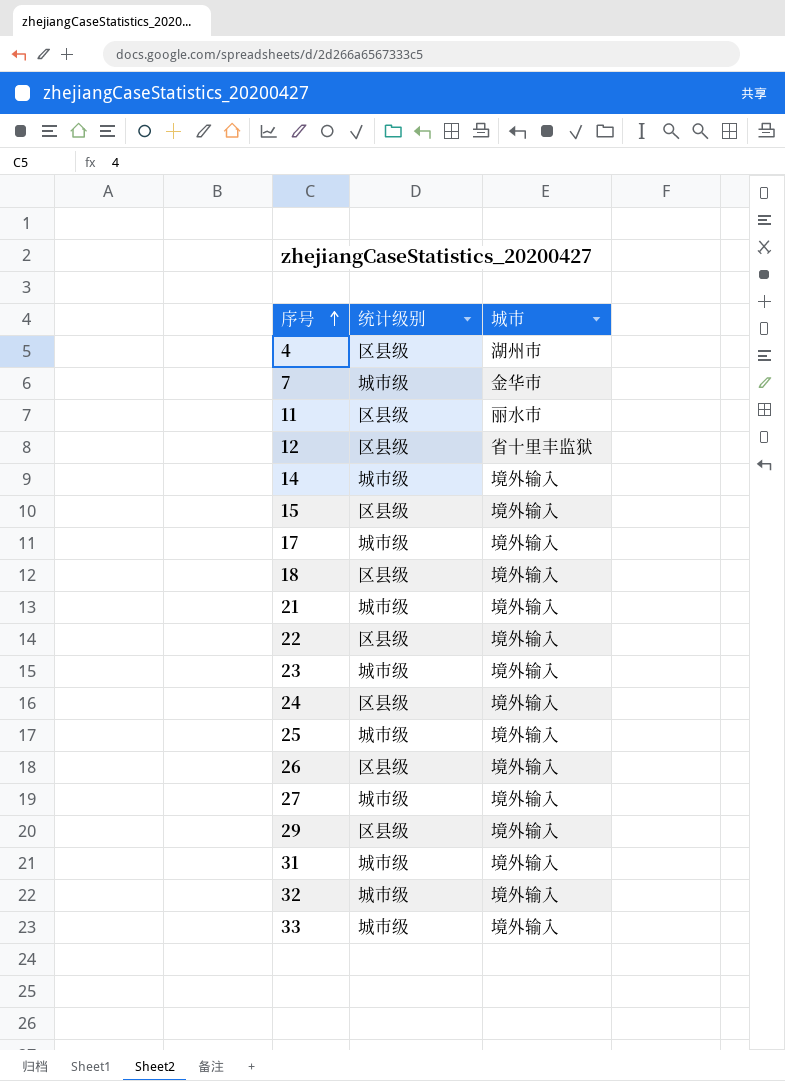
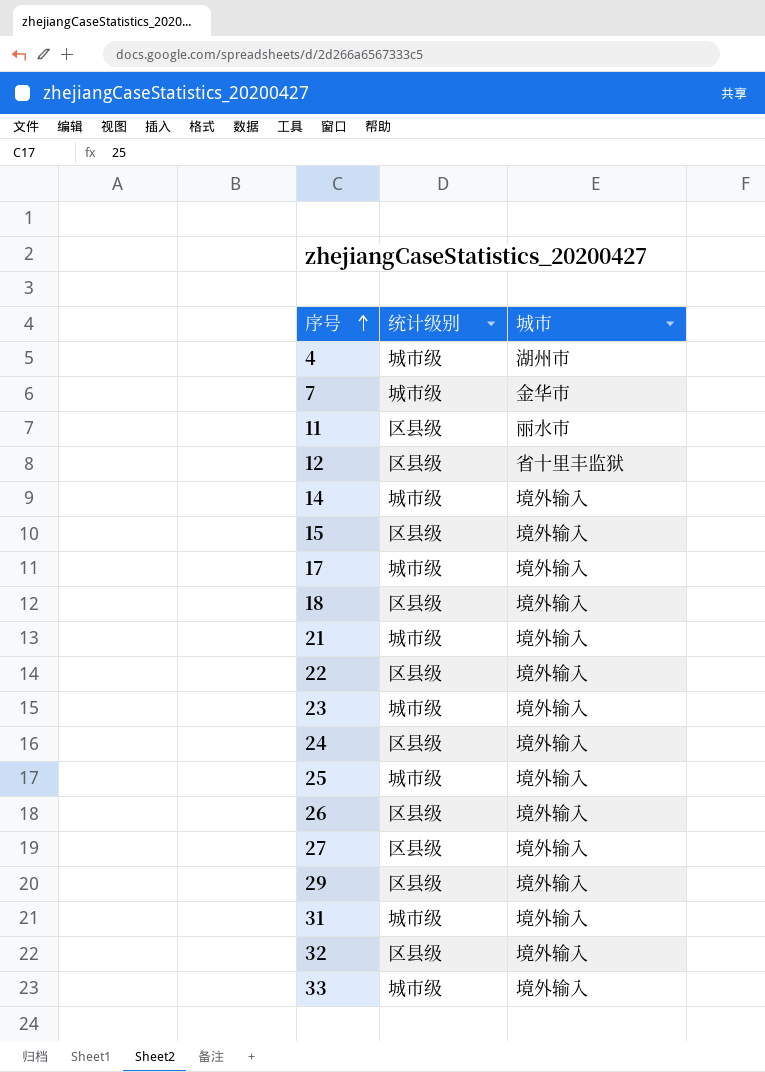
4 | 统计级别: 区县级 -> 城市级
27 | 统计级别: 城市级 -> 区县级
32 | 统计级别: 城市级 -> 区县级

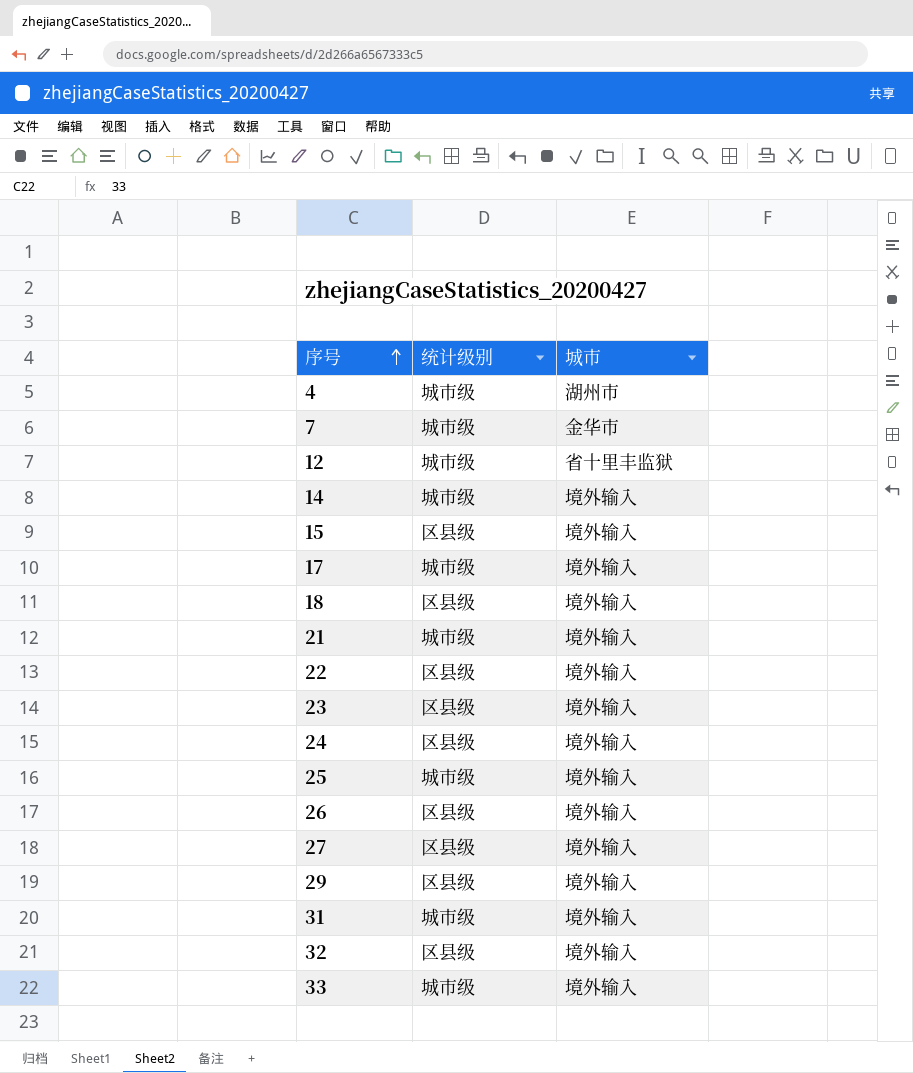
row 11: 区县级 | 丽水市 -> none
12 | 统计级别: 区县级 -> 城市级
23 | 统计级别: 城市级 -> 区县级

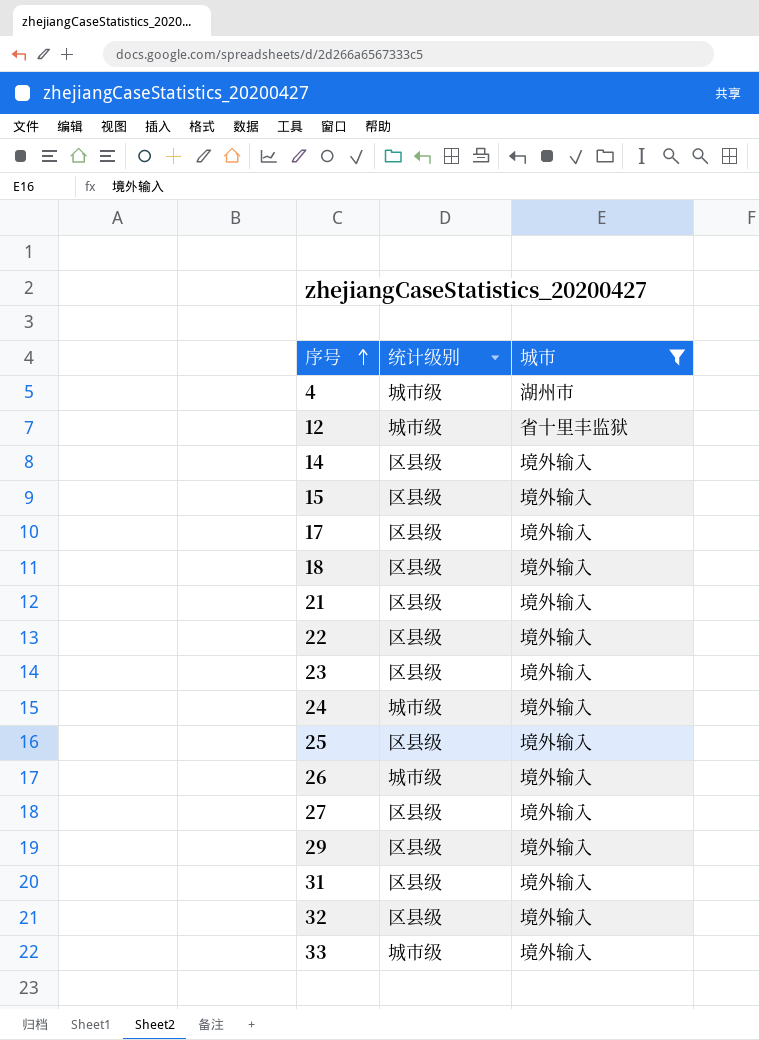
filter: none -> 城市 != 金华市
14 | 统计级别: 城市级 -> 区县级
17 | 统计级别: 城市级 -> 区县级
21 | 统计级别: 城市级 -> 区县级
24 | 统计级别: 区县级 -> 城市级
25 | 统计级别: 城市级 -> 区县级
26 | 统计级别: 区县级 -> 城市级
31 | 统计级别: 城市级 -> 区县级

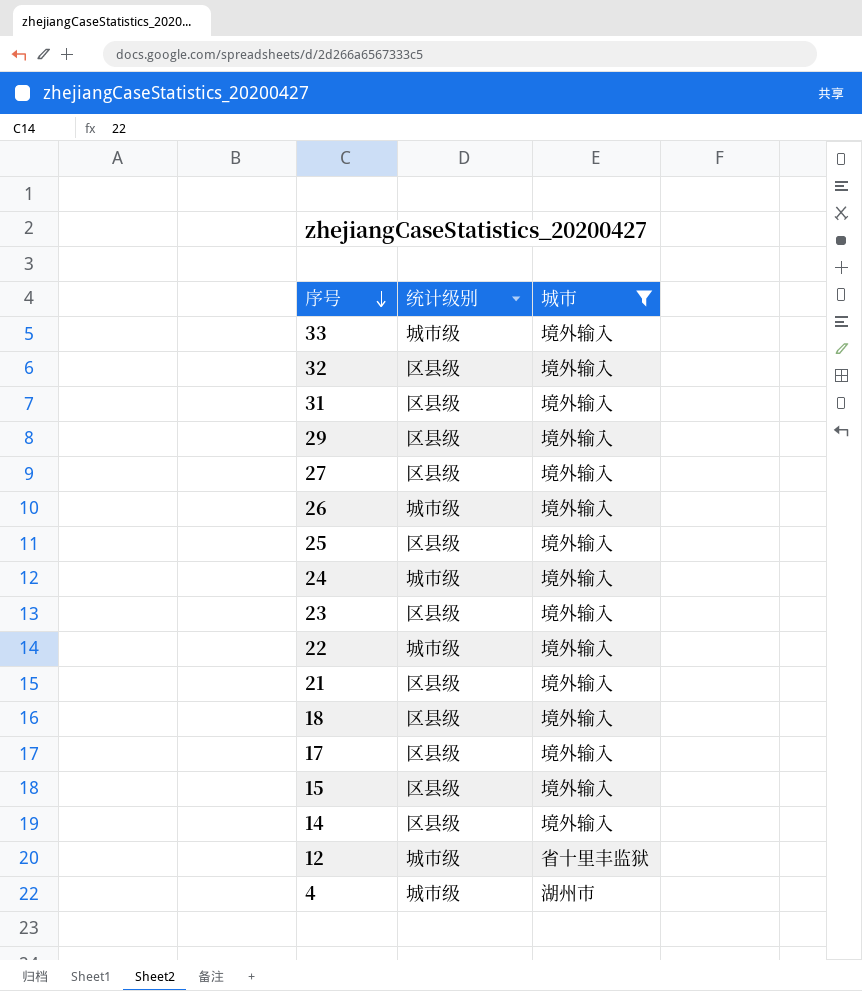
row order: 序号 ascending -> 序号 descending
22 | 统计级别: 区县级 -> 城市级

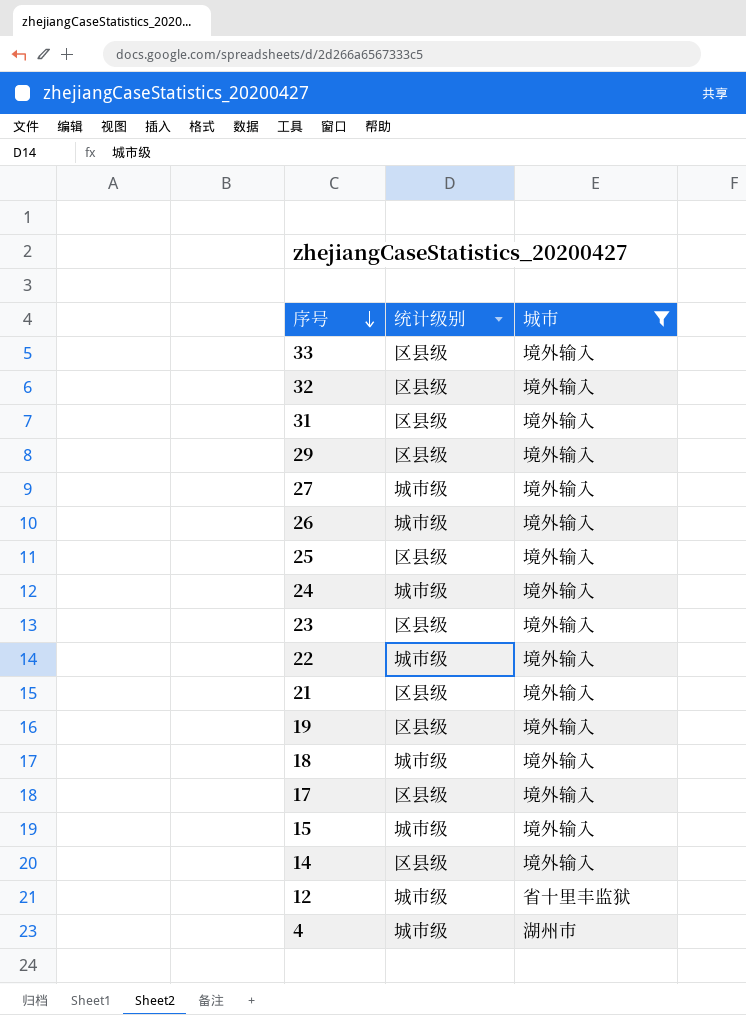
33 | 统计级别: 城市级 -> 区县级
27 | 统计级别: 区县级 -> 城市级
row 19: none -> 区县级 | 境外输入
18 | 统计级别: 区县级 -> 城市级
15 | 统计级别: 区县级 -> 城市级

